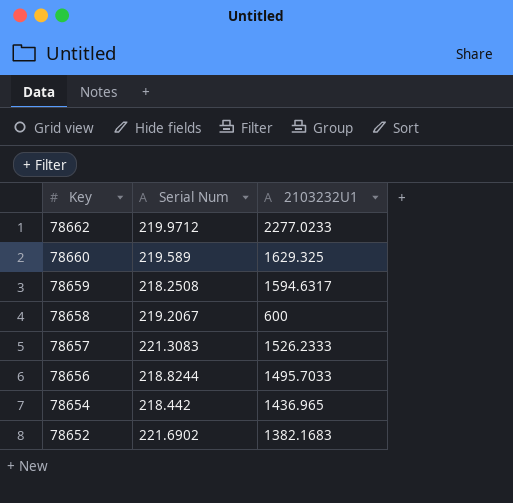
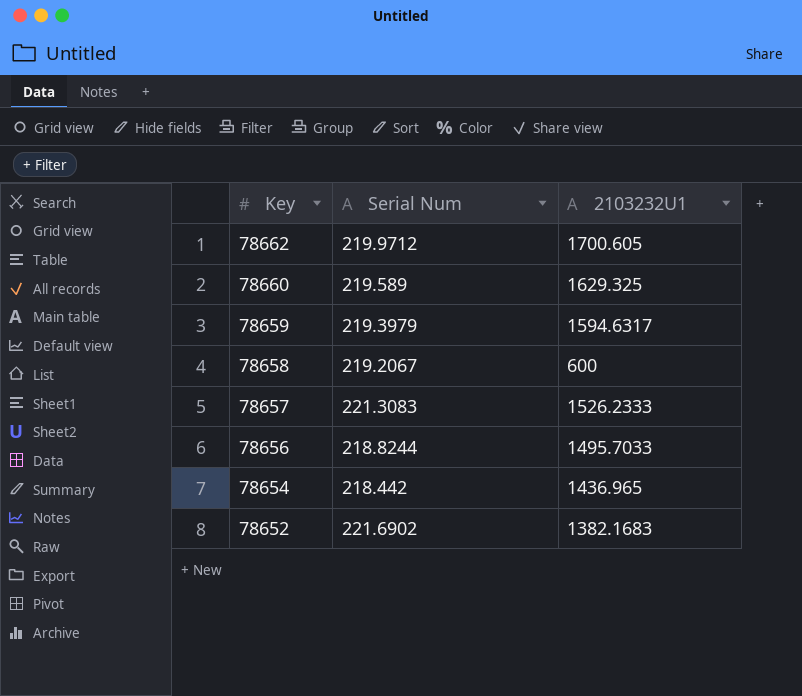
78662 | 2103232U1: 2277.0233 -> 1700.605
78659 | Serial Num: 218.2508 -> 219.3979

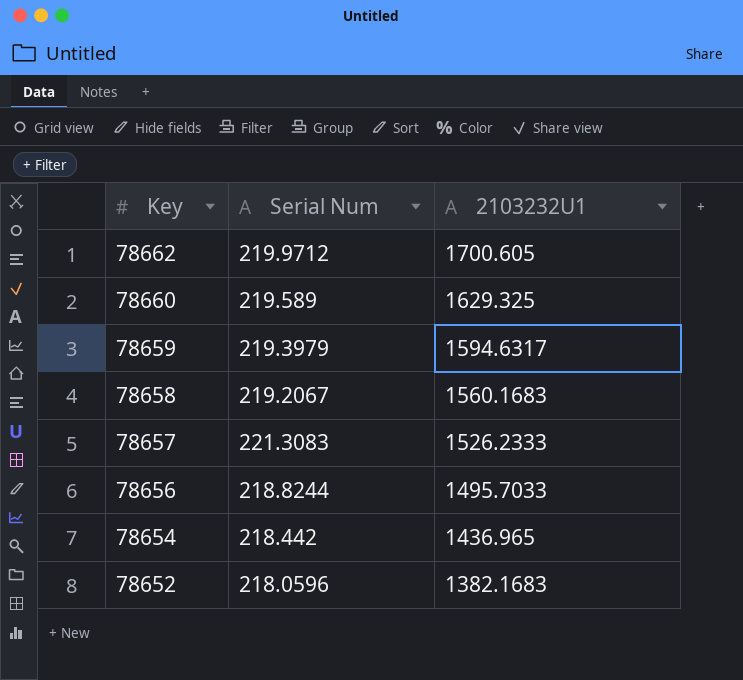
78658 | 2103232U1: 600 -> 1560.1683
78652 | Serial Num: 221.6902 -> 218.0596

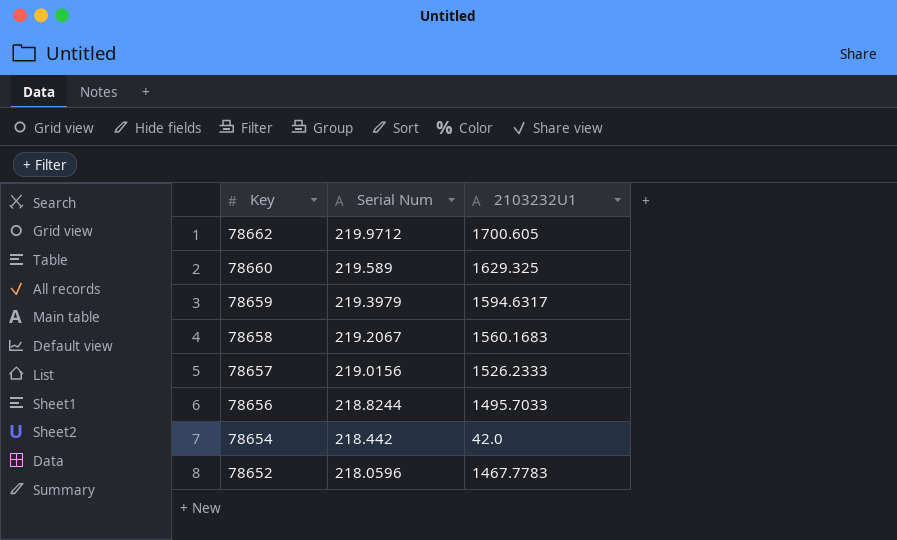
78657 | Serial Num: 221.3083 -> 219.0156
78654 | 2103232U1: 1436.965 -> 42.0
78652 | 2103232U1: 1382.1683 -> 1467.7783

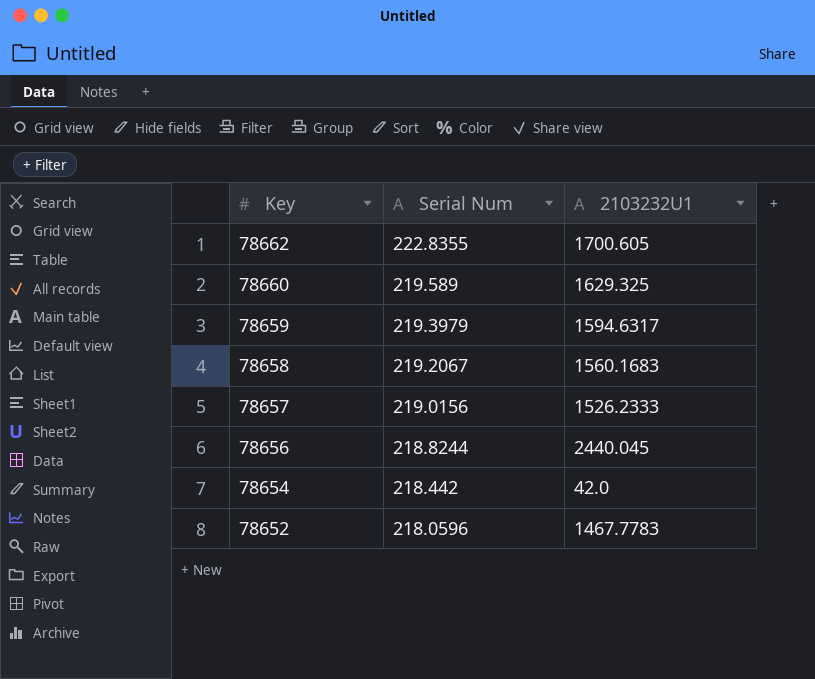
78662 | Serial Num: 219.9712 -> 222.8355
78656 | 2103232U1: 1495.7033 -> 2440.045

